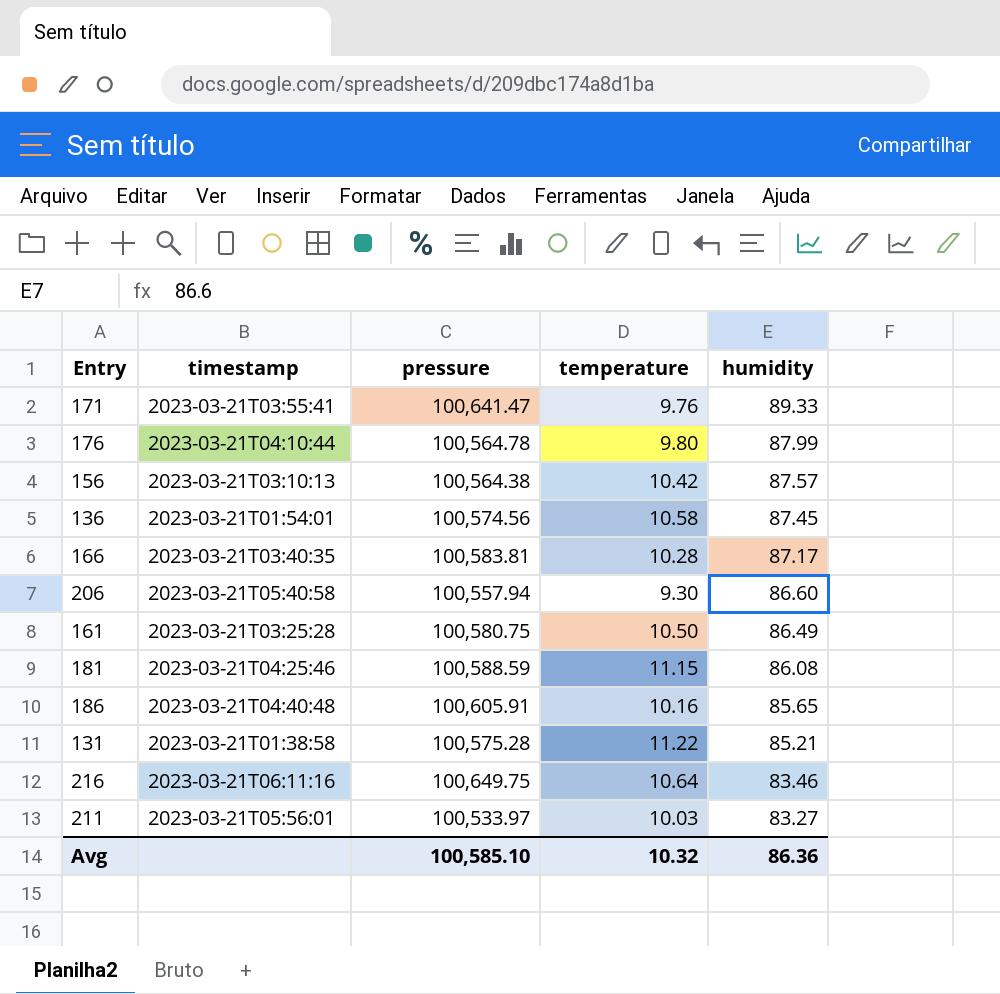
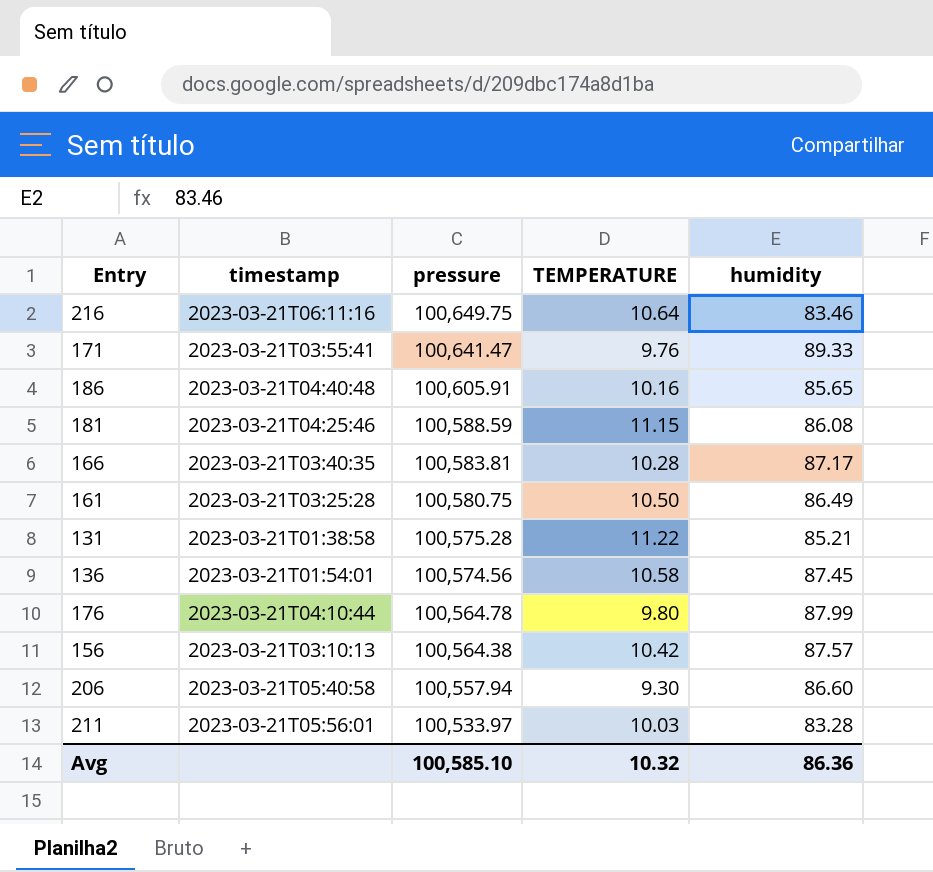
row order: humidity descending -> pressure descending
column name: temperature -> TEMPERATURE
211 | humidity: 83.27 -> 83.28

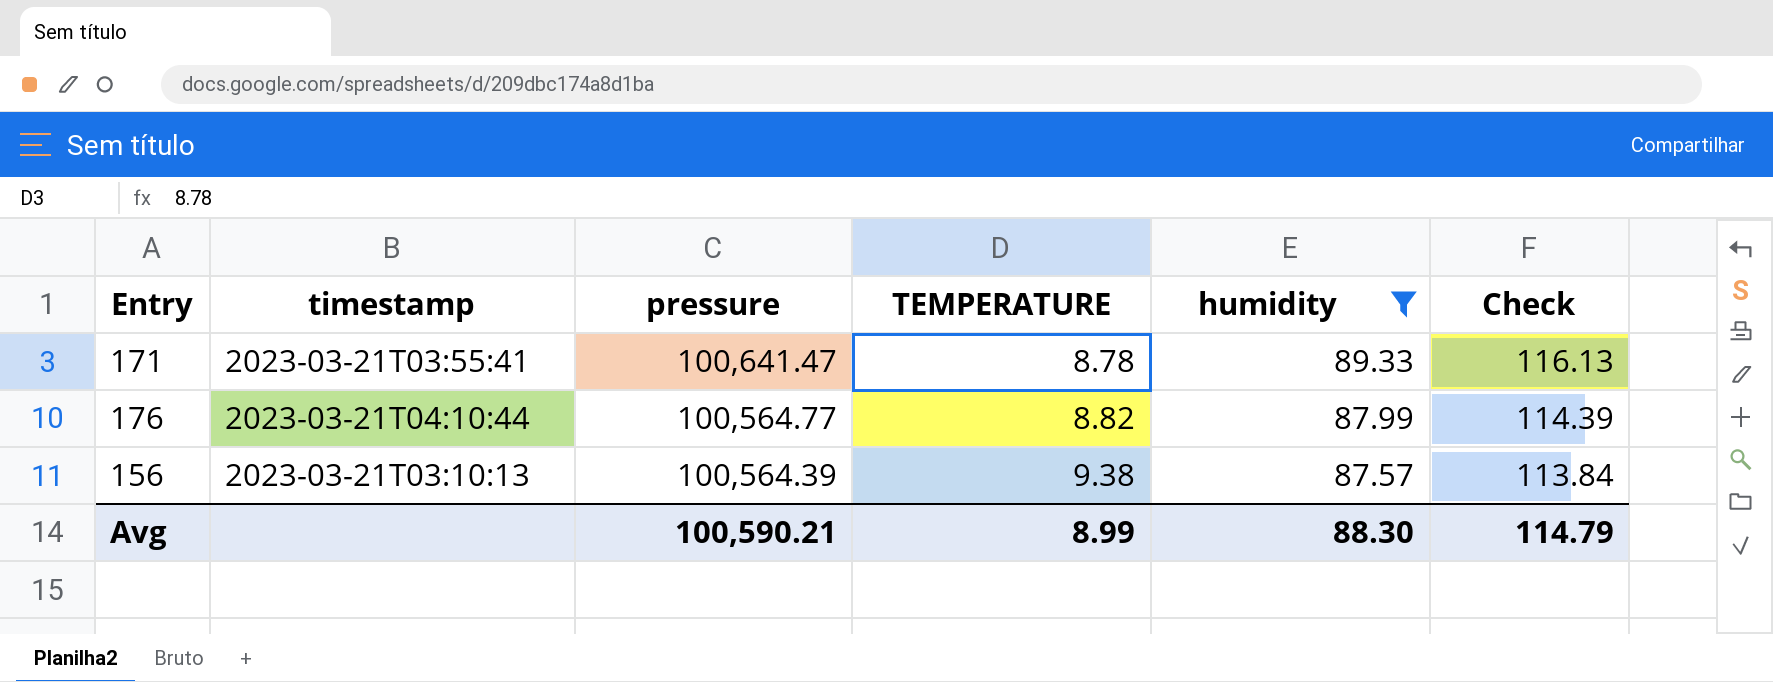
filter: none -> humidity >= 87.57
column Check | formula: none -> [humidity] * 1.3
171 | TEMPERATURE: 9.76 -> 8.78
176 | pressure: 100,564.78 -> 100,564.77
176 | TEMPERATURE: 9.80 -> 8.82
156 | pressure: 100,564.38 -> 100,564.39
156 | TEMPERATURE: 10.42 -> 9.38
Avg | pressure: 100,585.10 -> 100,590.21
Avg | TEMPERATURE: 10.32 -> 8.99
Avg | humidity: 86.36 -> 88.30

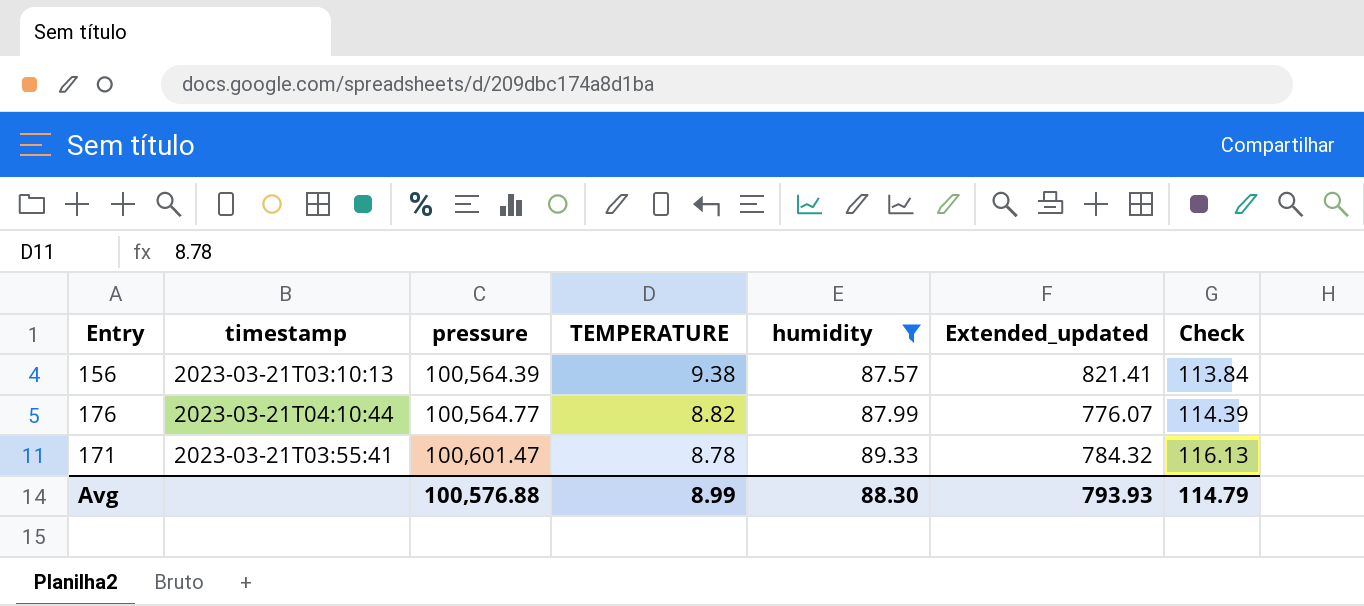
row order: pressure descending -> pressure ascending
column Extended_updated | formula: none -> [TEMPERATURE] * [humidity]
171 | pressure: 100,641.47 -> 100,601.47
Avg | pressure: 100,590.21 -> 100,576.88

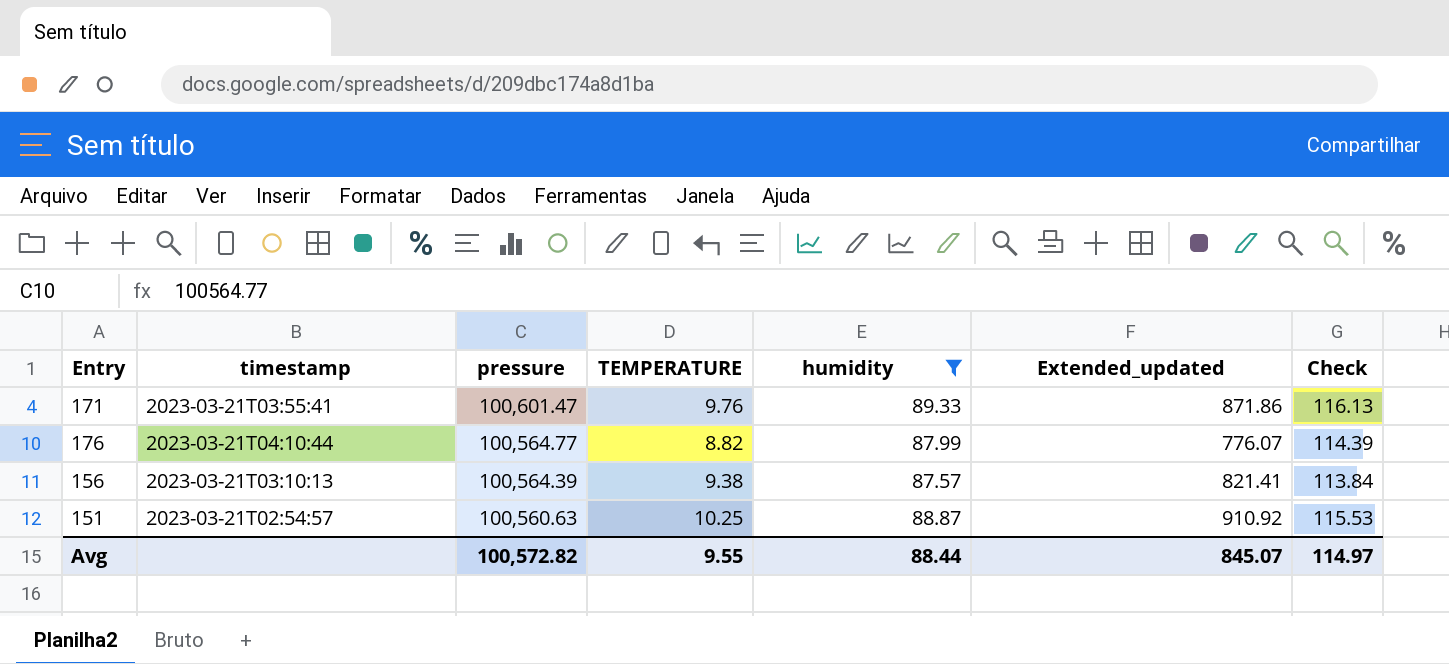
row order: pressure ascending -> pressure descending
171 | TEMPERATURE: 8.78 -> 9.76
171 | Extended_updated: 784.32 -> 871.86
row 151: none -> 2023-03-21T02:54:57 | 100,560.63 | 10.25 | 88.87 | 910.92 | 115.53
Avg | pressure: 100,576.88 -> 100,572.82
Avg | TEMPERATURE: 8.99 -> 9.55
Avg | humidity: 88.30 -> 88.44
Avg | Extended_updated: 793.93 -> 845.07
Avg | Check: 114.79 -> 114.97

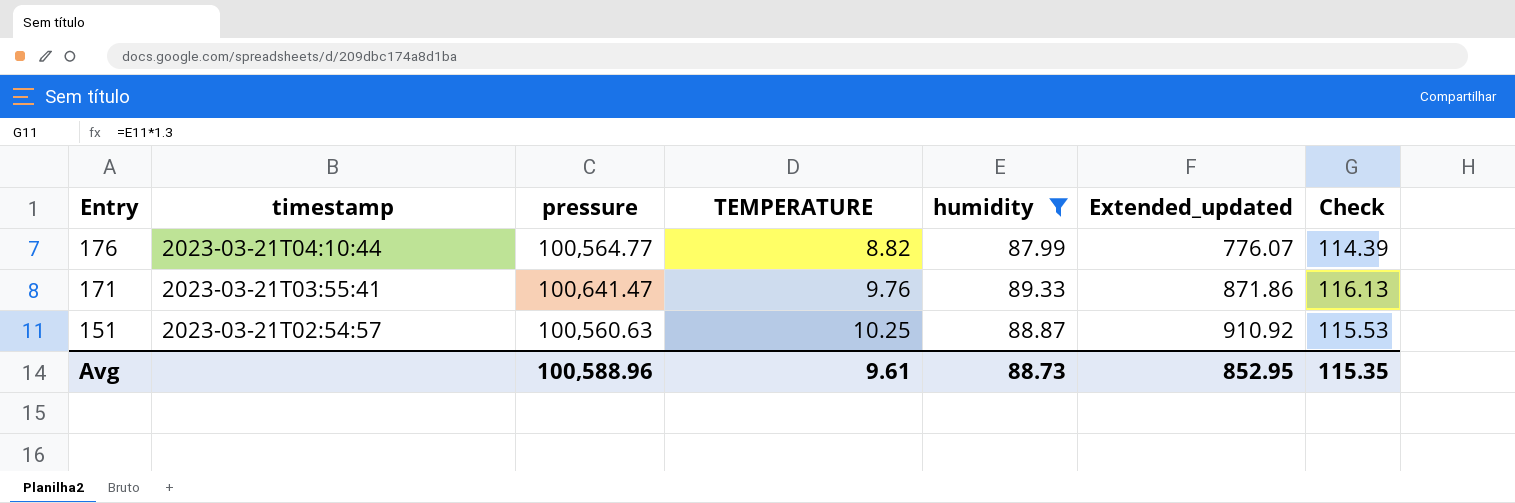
row order: pressure descending -> Entry descending
row 156: 2023-03-21T03:10:13 | 100,564.39 | 9.38 | 87.57 | 821.41 | 113.84 -> none
171 | pressure: 100,601.47 -> 100,641.47
Avg | pressure: 100,572.82 -> 100,588.96
Avg | TEMPERATURE: 9.55 -> 9.61
Avg | humidity: 88.44 -> 88.73
Avg | Extended_updated: 845.07 -> 852.95
Avg | Check: 114.97 -> 115.35

